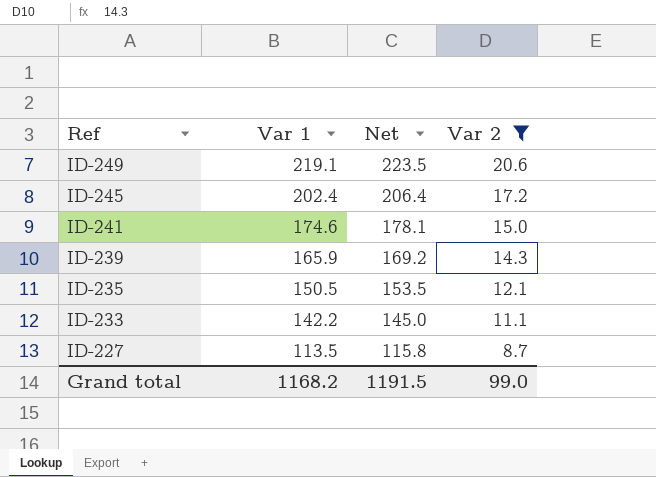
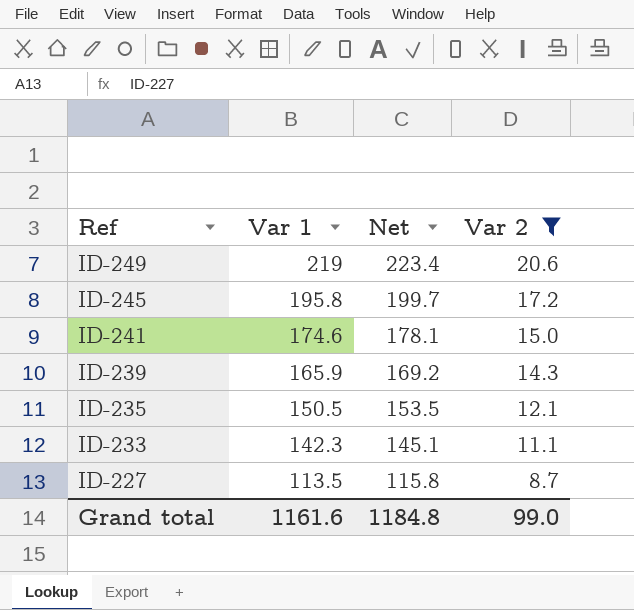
ID-249 | Var 1: 219.1 -> 219
ID-249 | Net: 223.5 -> 223.4
ID-245 | Var 1: 202.4 -> 195.8
ID-245 | Net: 206.4 -> 199.7
ID-233 | Var 1: 142.2 -> 142.3
ID-233 | Net: 145.0 -> 145.1
Grand total | Var 1: 1168.2 -> 1161.6
Grand total | Net: 1191.5 -> 1184.8

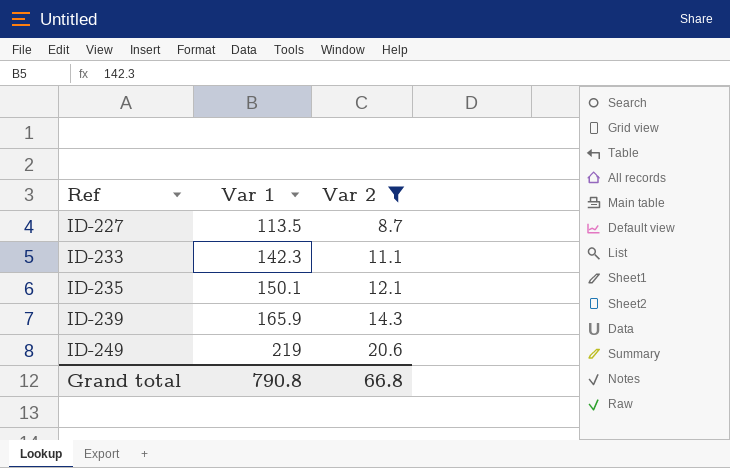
row order: Ref descending -> Ref ascending
column Net | formula: [Var 1] * 1.02 -> none
row ID-245: 195.8 | 199.7 | 17.2 -> none
row ID-241: 174.6 | 178.1 | 15.0 -> none
ID-235 | Var 1: 150.5 -> 150.1
Grand total | Var 1: 1161.6 -> 790.8
Grand total | Var 2: 99.0 -> 66.8

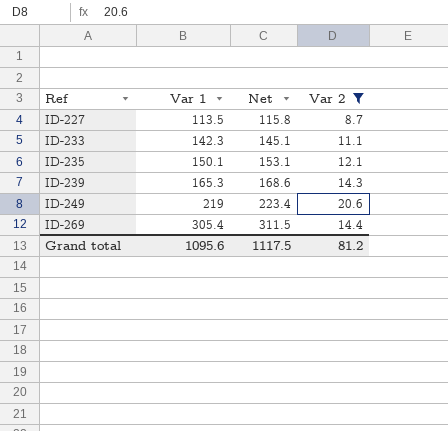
column Net | formula: none -> [Var 1] * 1.02
ID-239 | Var 1: 165.9 -> 165.3
row ID-269: none -> 305.4 | 311.5 | 14.4
Grand total | Var 1: 790.8 -> 1095.6
Grand total | Var 2: 66.8 -> 81.2

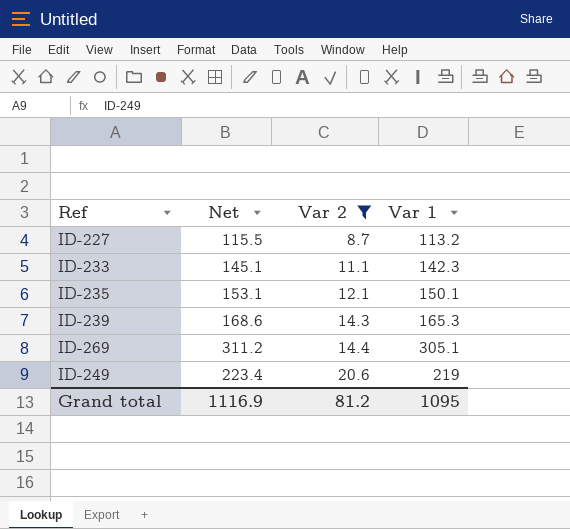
row order: Ref ascending -> Var 2 ascending
column Var 1 | position: 2 -> 4
ID-227 | Net: 115.8 -> 115.5
ID-227 | Var 1: 113.5 -> 113.2
ID-269 | Net: 311.5 -> 311.2
ID-269 | Var 1: 305.4 -> 305.1
Grand total | Net: 1117.5 -> 1116.9
Grand total | Var 1: 1095.6 -> 1095

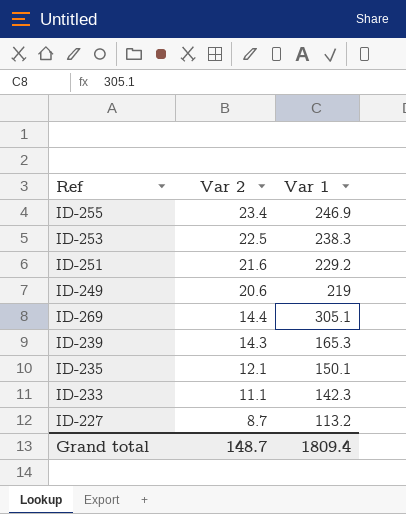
filter: Var 2 <= 20.6 -> none
row order: Var 2 ascending -> Var 2 descending
column Net | formula: [Var 1] * 1.02 -> none
Grand total | Var 2: 81.2 -> 148.7
Grand total | Var 1: 1095 -> 1809.4

